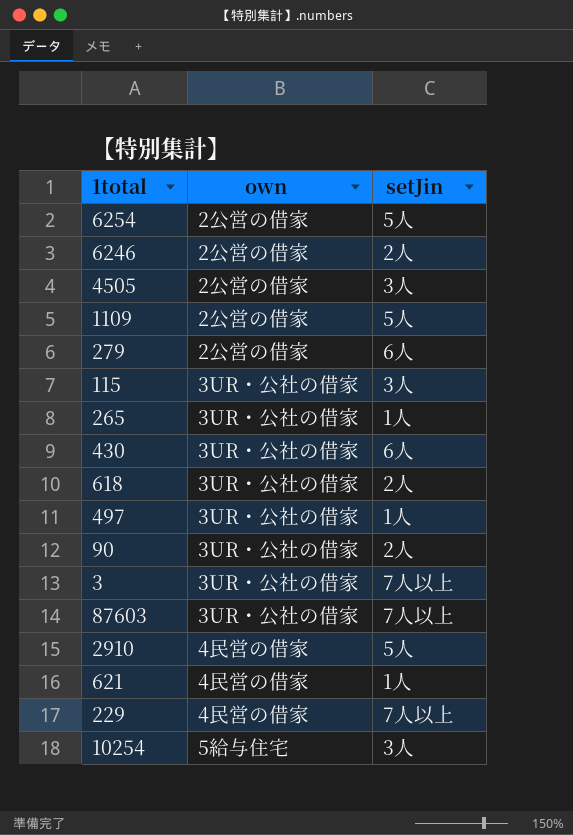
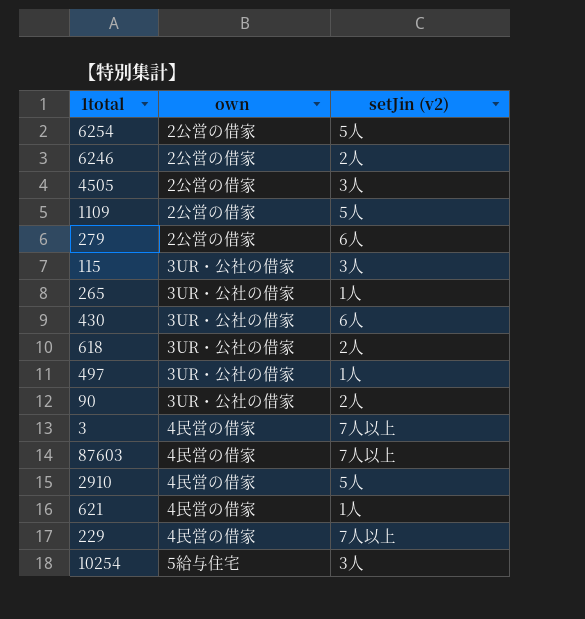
column name: setJin -> setJin (v2)
3 | own: 3UR・公社の借家 -> 4民営の借家
87603 | own: 3UR・公社の借家 -> 4民営の借家

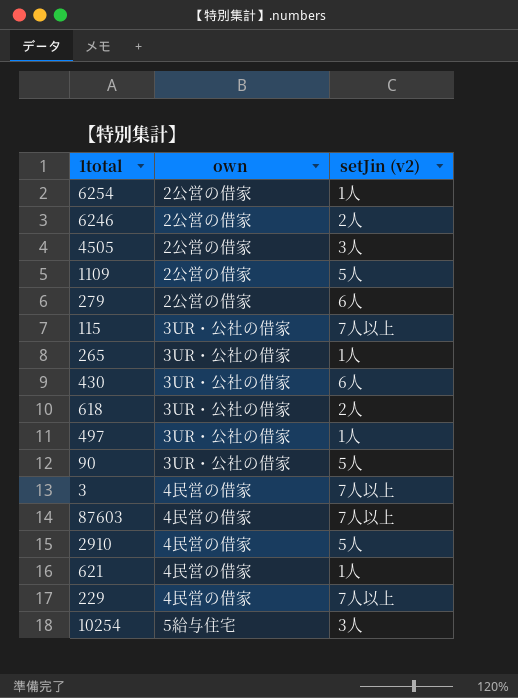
6254 | setJin (v2): 5人 -> 1人
115 | setJin (v2): 3人 -> 7人以上
90 | setJin (v2): 2人 -> 5人

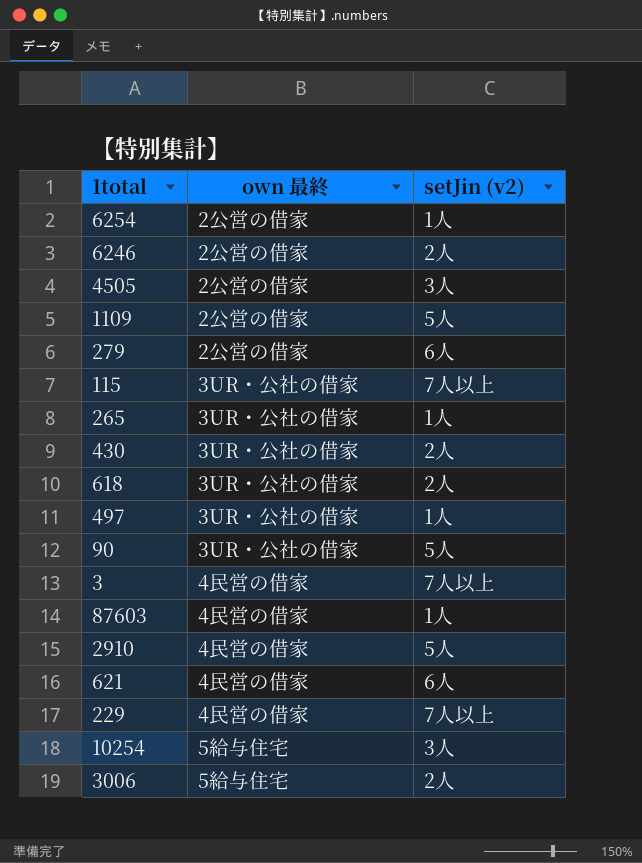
column name: own -> own 最終
430 | setJin (v2): 6人 -> 2人
87603 | setJin (v2): 7人以上 -> 1人
621 | setJin (v2): 1人 -> 6人
row 3006: none -> 5給与住宅 | 2人

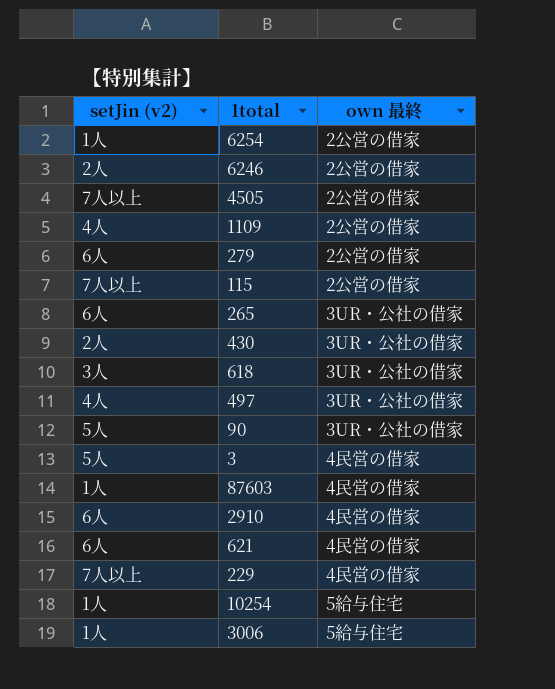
column setJin (v2) | position: 3 -> 1
4505 | setJin (v2): 3人 -> 7人以上
1109 | setJin (v2): 5人 -> 4人
115 | own 最終: 3UR・公社の借家 -> 2公営の借家
265 | setJin (v2): 1人 -> 6人
618 | setJin (v2): 2人 -> 3人
497 | setJin (v2): 1人 -> 4人
3 | setJin (v2): 7人以上 -> 5人
2910 | setJin (v2): 5人 -> 6人
10254 | setJin (v2): 3人 -> 1人
3006 | setJin (v2): 2人 -> 1人

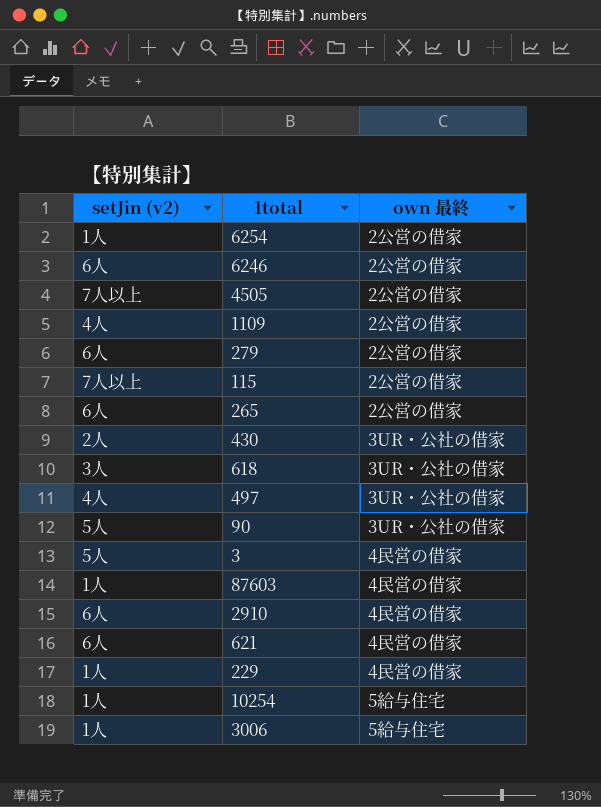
6246 | setJin (v2): 2人 -> 6人
265 | own 最終: 3UR・公社の借家 -> 2公営の借家
229 | setJin (v2): 7人以上 -> 1人

